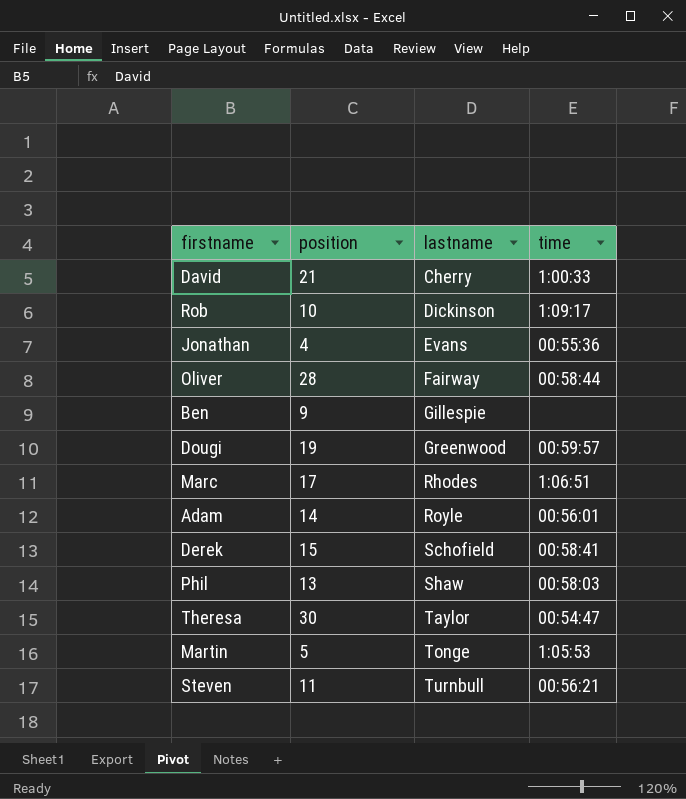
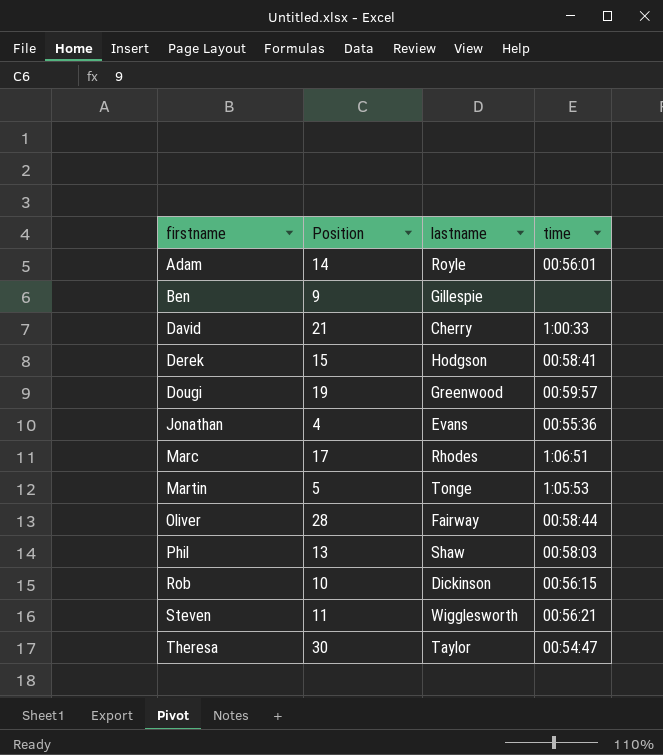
row order: lastname ascending -> firstname ascending
column name: position -> Position
Derek | lastname: Schofield -> Hodgson
Rob | time: 1:09:17 -> 00:56:15
Steven | lastname: Turnbull -> Wigglesworth

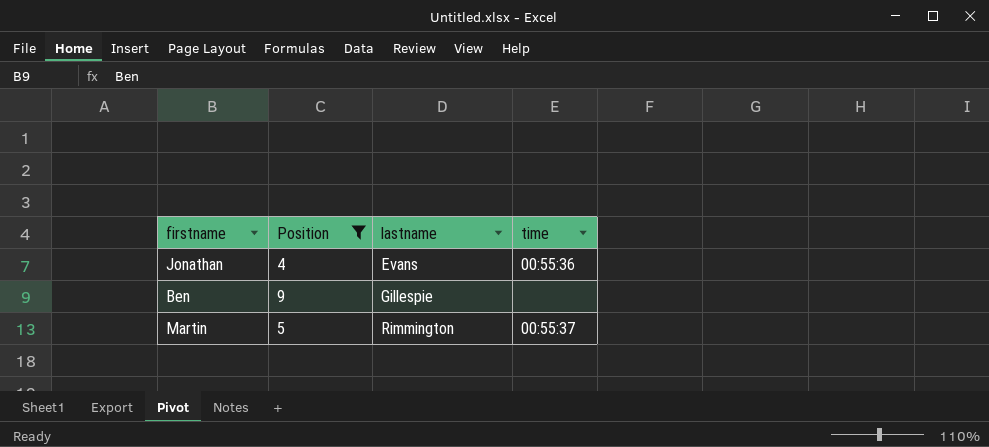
filter: none -> Position <= 9
row order: firstname ascending -> lastname ascending
Martin | lastname: Tonge -> Rimmington
Martin | time: 1:05:53 -> 00:55:37

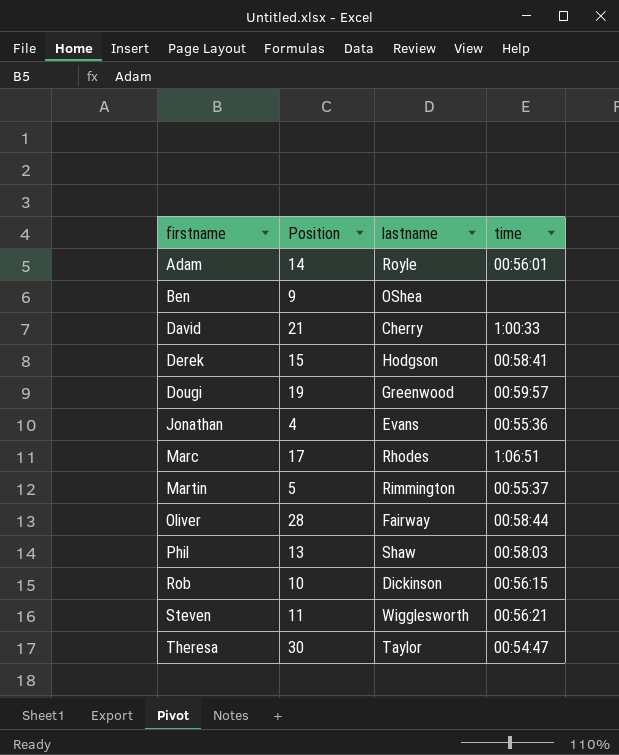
filter: Position <= 9 -> none
row order: lastname ascending -> firstname ascending
Ben | lastname: Gillespie -> OShea

